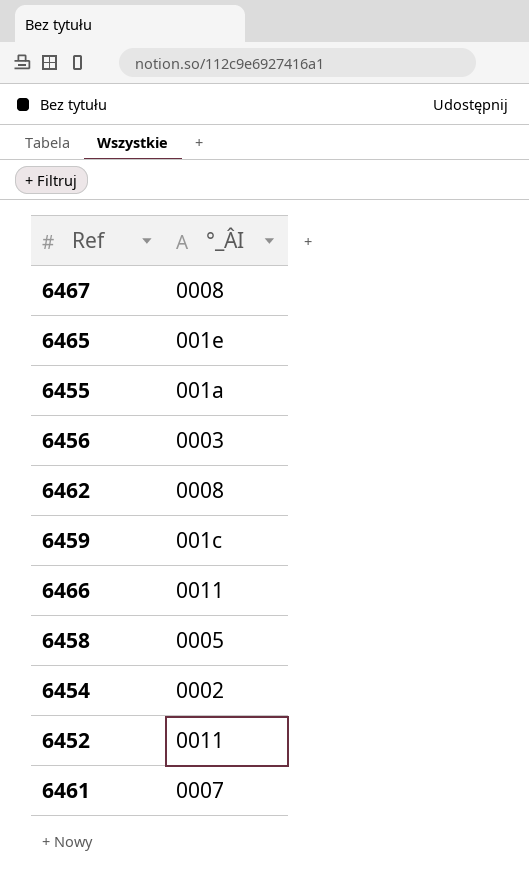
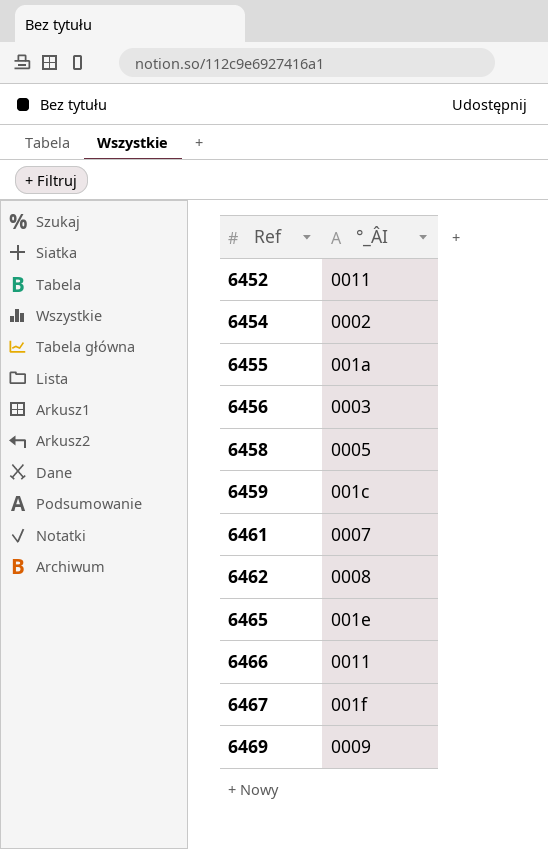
row order: none -> Ref ascending
6467 | °_ÂI: 0008 -> 001f
row 6469: none -> 0009

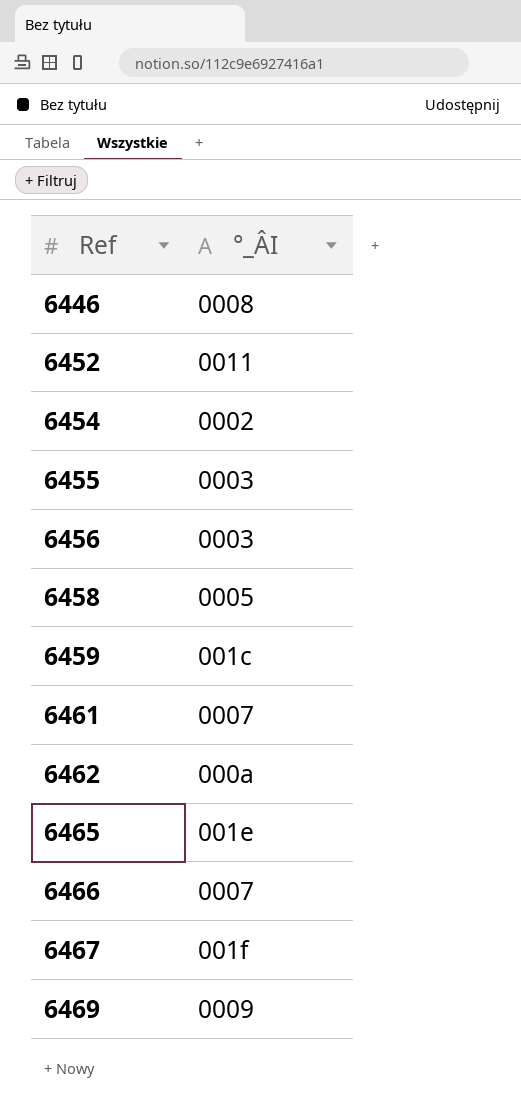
row 6446: none -> 0008
6455 | °_ÂI: 001a -> 0003
6462 | °_ÂI: 0008 -> 000a
6466 | °_ÂI: 0011 -> 0007

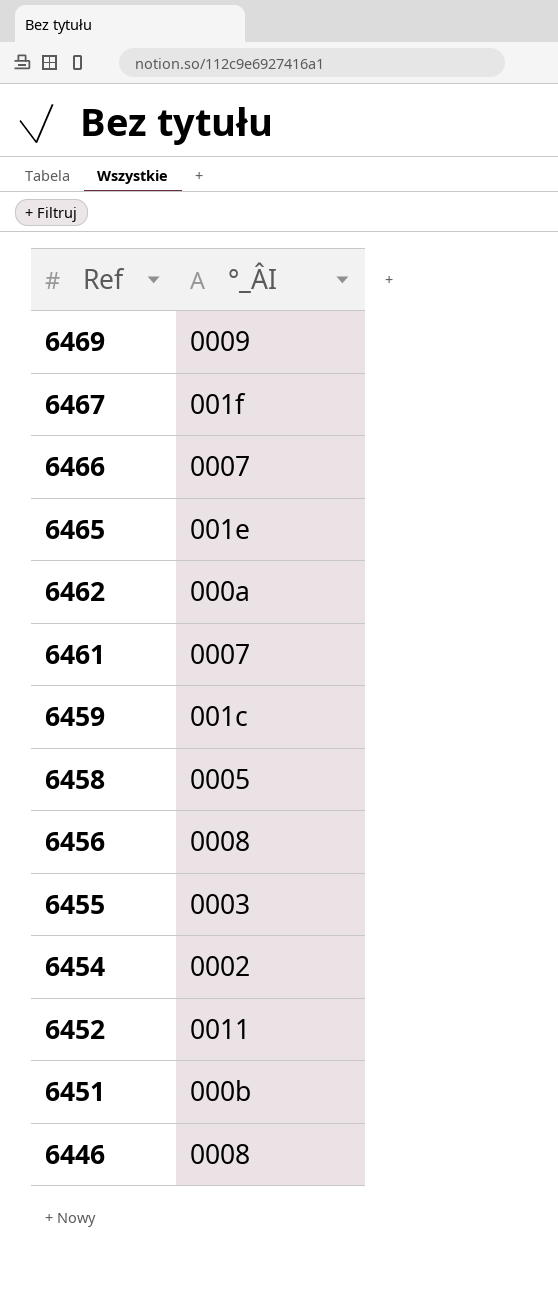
row order: Ref ascending -> Ref descending
6456 | °_ÂI: 0003 -> 0008
row 6451: none -> 000b

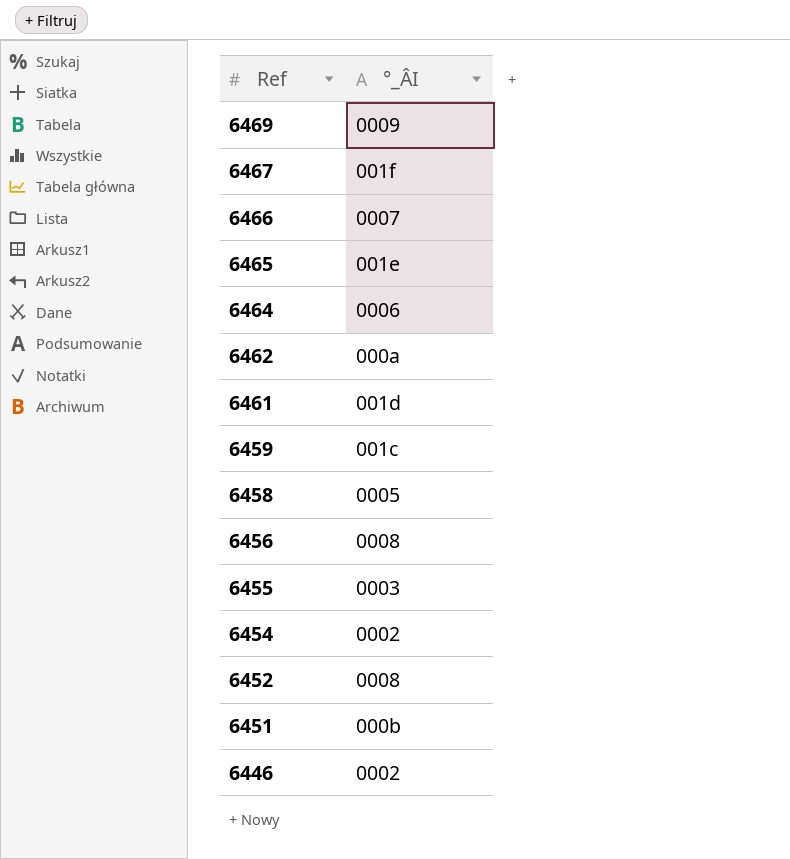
row 6464: none -> 0006
6461 | °_ÂI: 0007 -> 001d
6452 | °_ÂI: 0011 -> 0008
6446 | °_ÂI: 0008 -> 0002

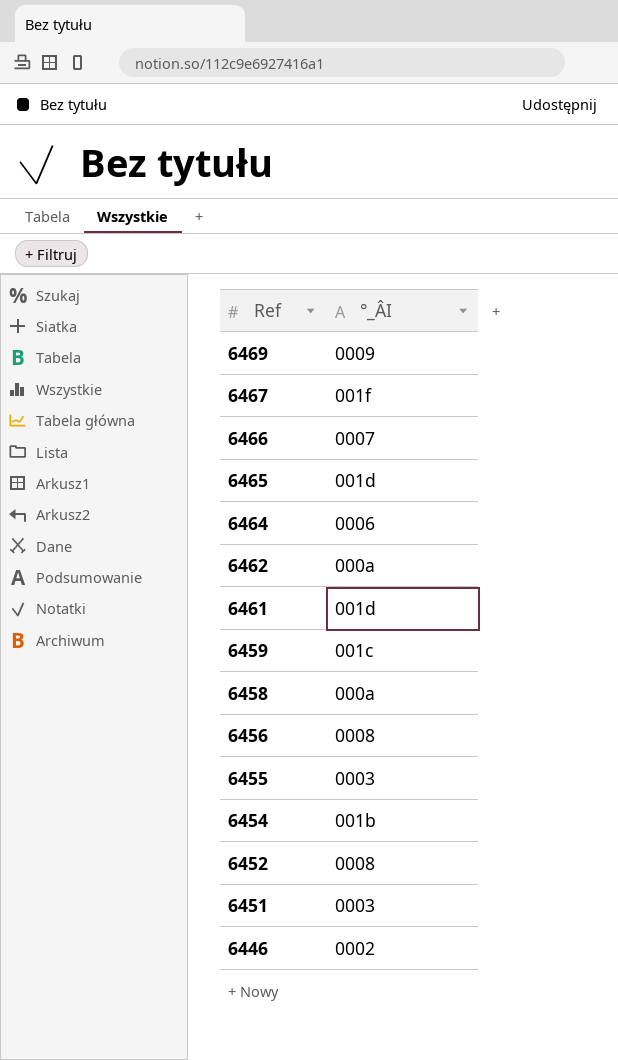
6465 | °_ÂI: 001e -> 001d
6458 | °_ÂI: 0005 -> 000a
6454 | °_ÂI: 0002 -> 001b
6451 | °_ÂI: 000b -> 0003

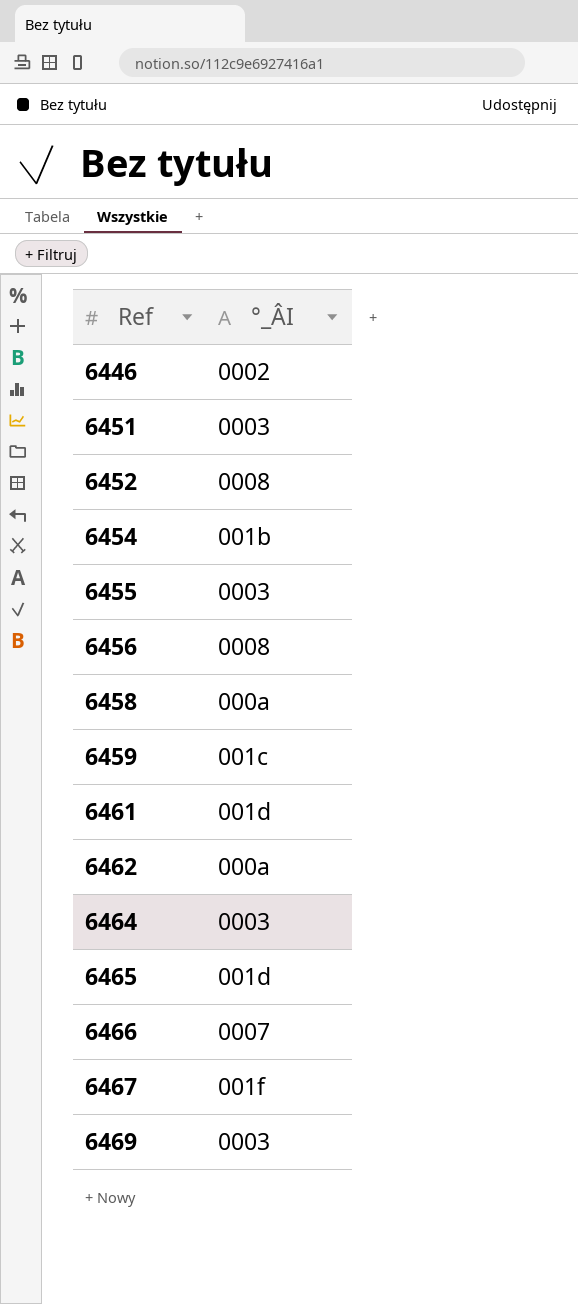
row order: Ref descending -> Ref ascending
6464 | °_ÂI: 0006 -> 0003
6469 | °_ÂI: 0009 -> 0003

